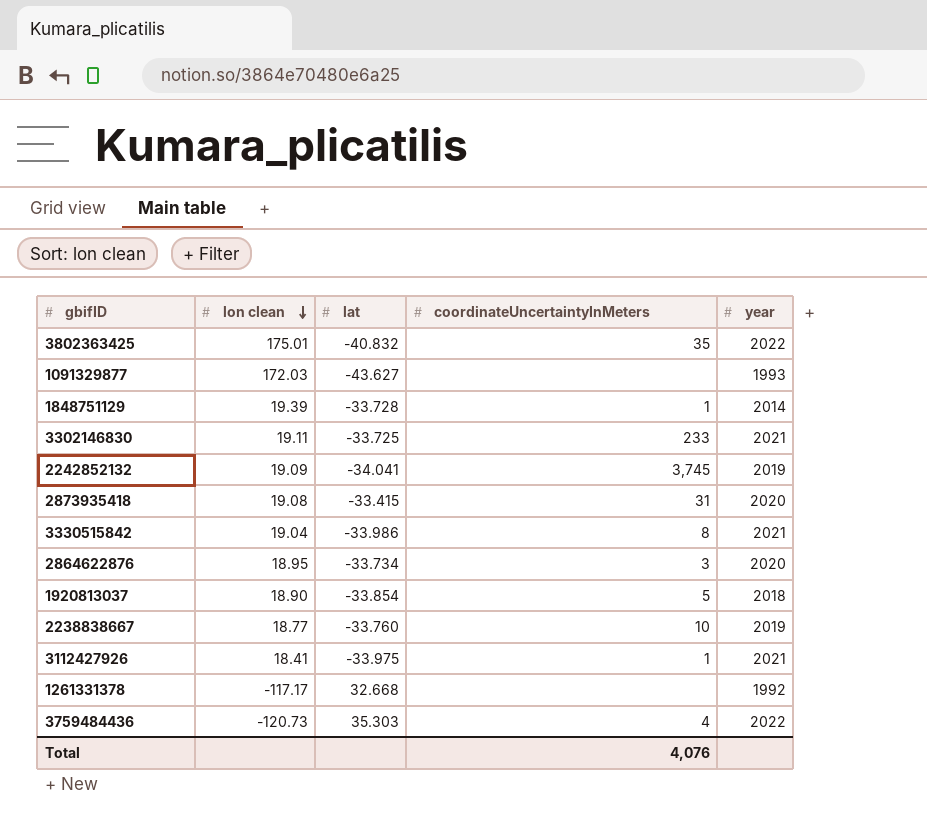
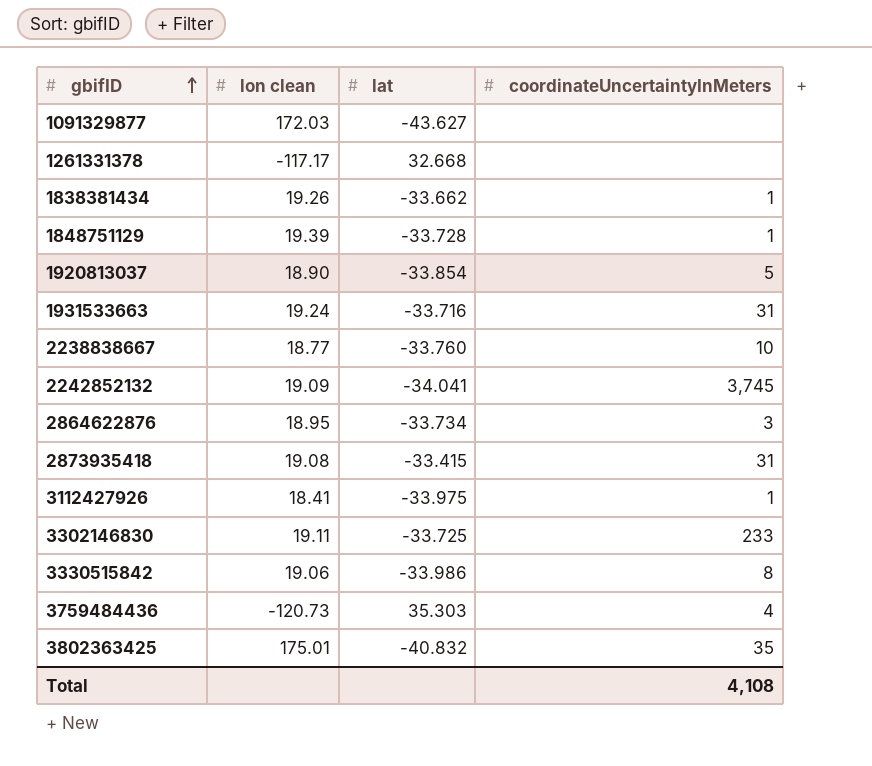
row order: lon clean descending -> gbifID ascending
column year | position: 5 -> none
row 1838381434: none -> 19.26 | -33.662 | 1
row 1931533663: none -> 19.24 | -33.716 | 31
3330515842 | lon clean: 19.04 -> 19.06
Total | coordinateUncertaintyInMeters: 4,076 -> 4,108

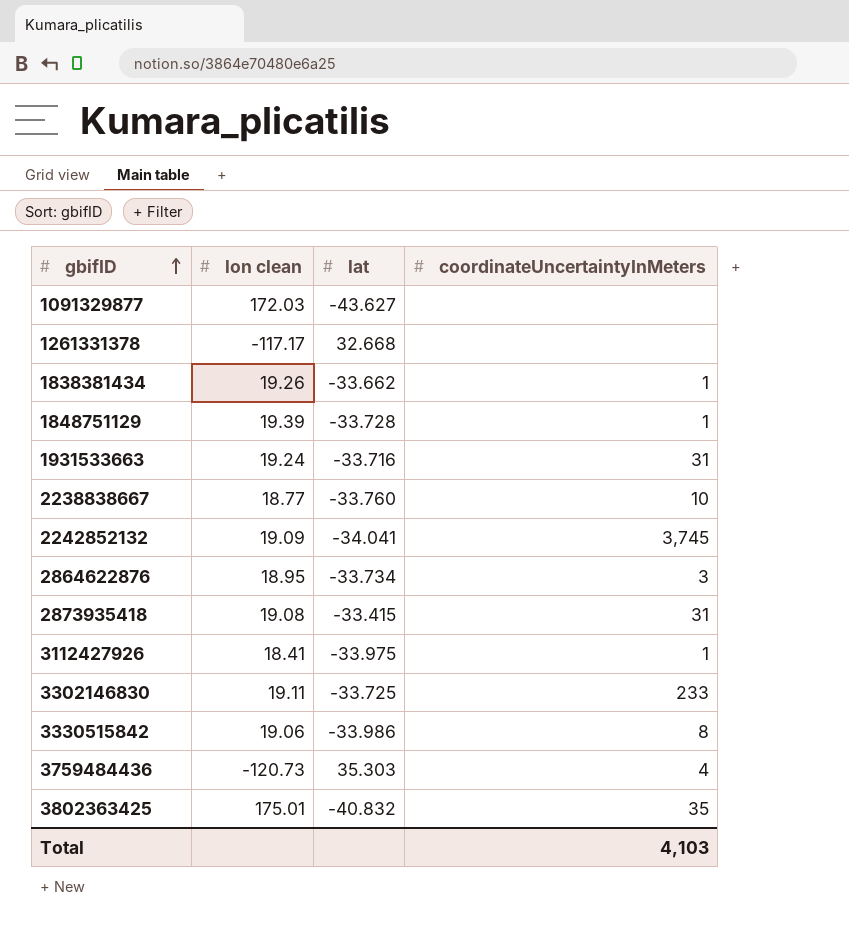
row 1920813037: 18.90 | -33.854 | 5 -> none
Total | coordinateUncertaintyInMeters: 4,108 -> 4,103

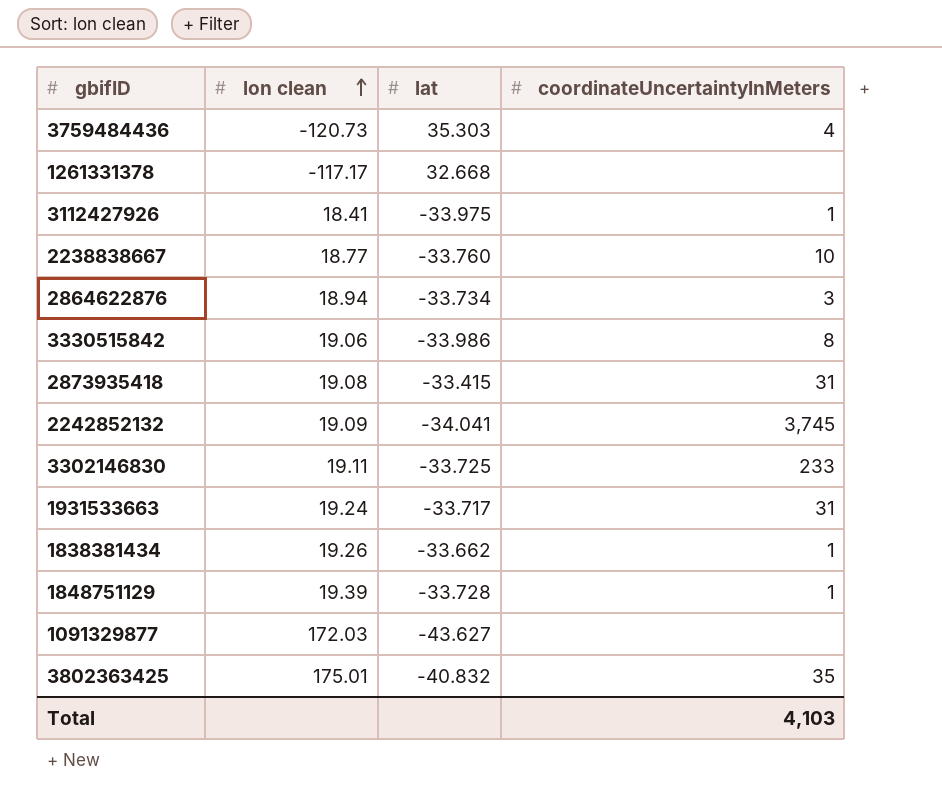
row order: gbifID ascending -> lon clean ascending
2864622876 | lon clean: 18.95 -> 18.94
1931533663 | lat: -33.716 -> -33.717

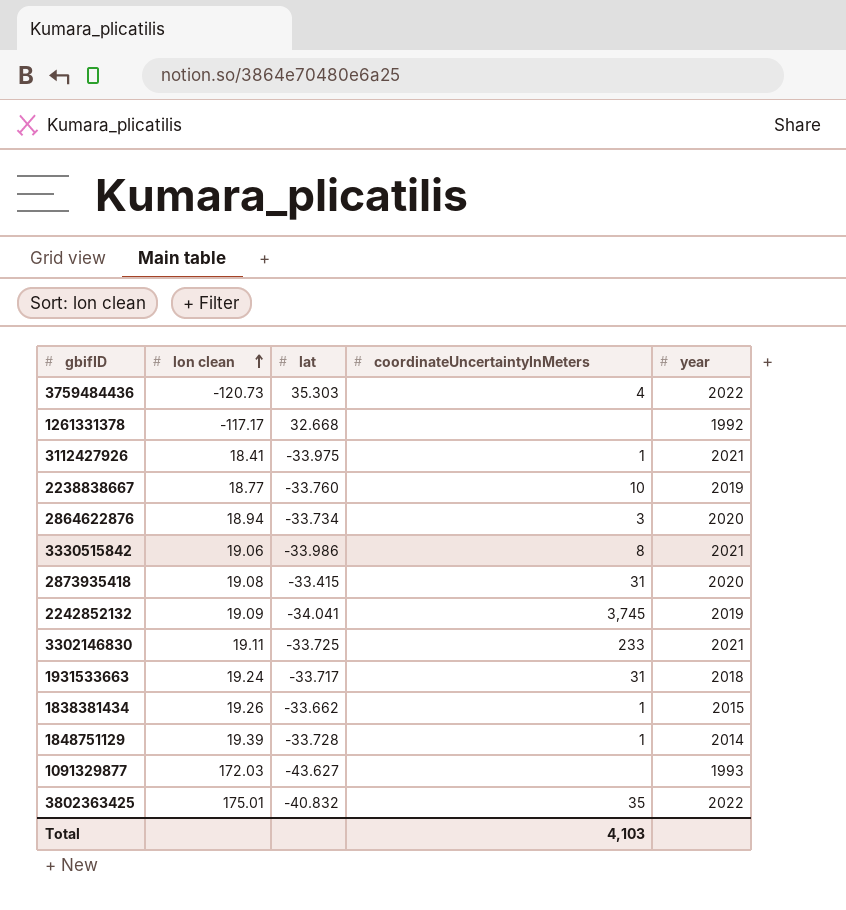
column year | position: none -> 5

